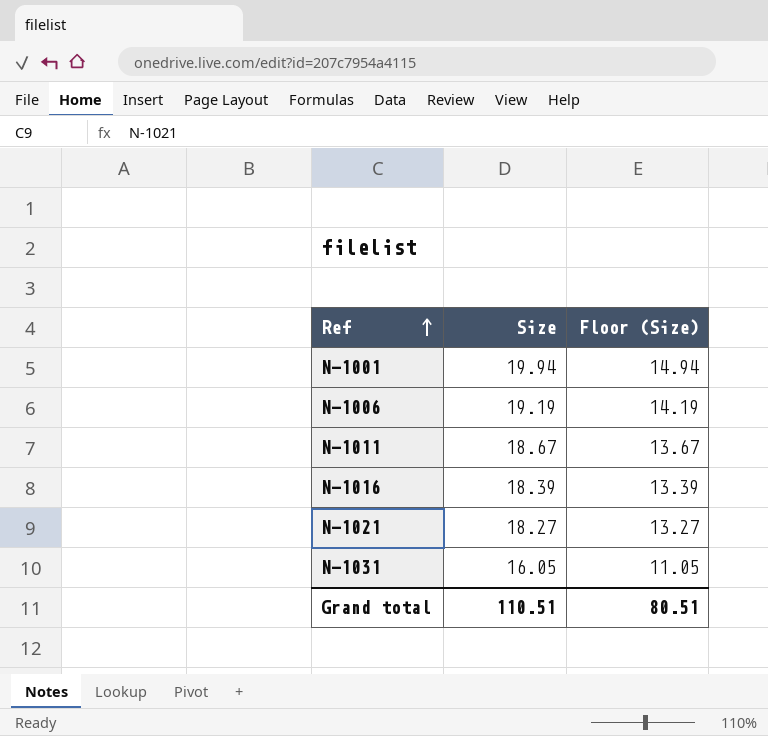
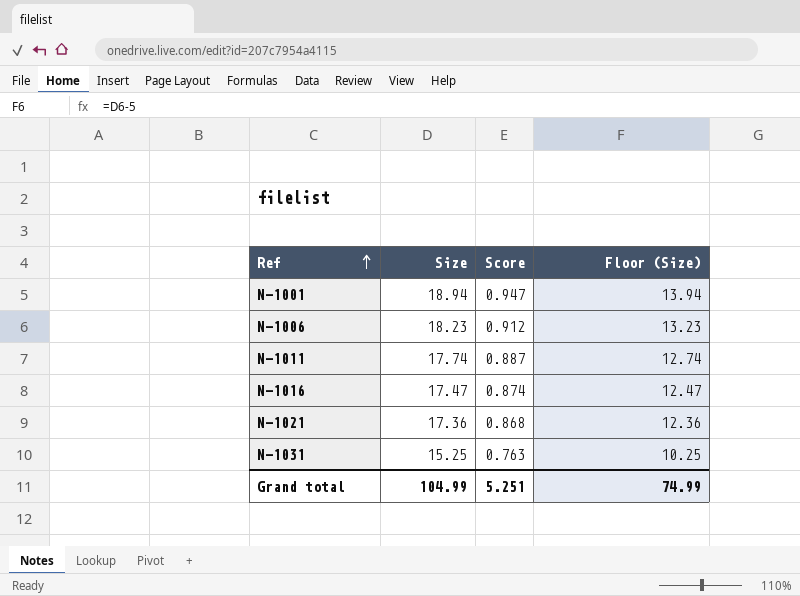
column Score | formula: none -> [Size] * 0.05
N-1001 | Size: 19.94 -> 18.94
N-1001 | Floor (Size): 14.94 -> 13.94
N-1006 | Size: 19.19 -> 18.23
N-1006 | Floor (Size): 14.19 -> 13.23
N-1011 | Size: 18.67 -> 17.74
N-1011 | Floor (Size): 13.67 -> 12.74
N-1016 | Size: 18.39 -> 17.47
N-1016 | Floor (Size): 13.39 -> 12.47
N-1021 | Size: 18.27 -> 17.36
N-1021 | Floor (Size): 13.27 -> 12.36
N-1031 | Size: 16.05 -> 15.25
N-1031 | Floor (Size): 11.05 -> 10.25
Grand total | Size: 110.51 -> 104.99
Grand total | Floor (Size): 80.51 -> 74.99

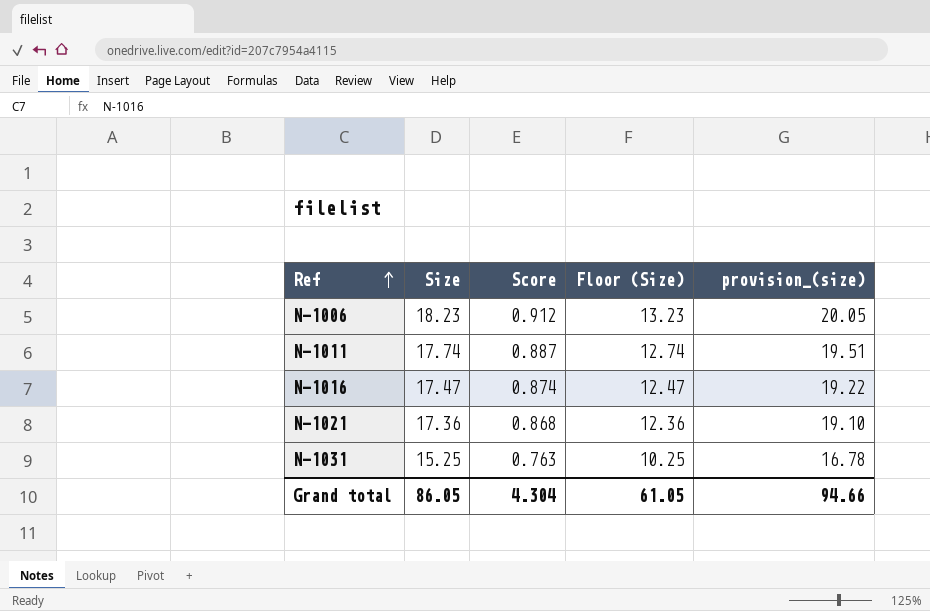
column provision_(size) | formula: none -> [Size] * 1.1
row N-1001: 18.94 | 0.947 | 13.94 -> none
Grand total | Size: 104.99 -> 86.05
Grand total | Score: 5.251 -> 4.304
Grand total | Floor (Size): 74.99 -> 61.05

